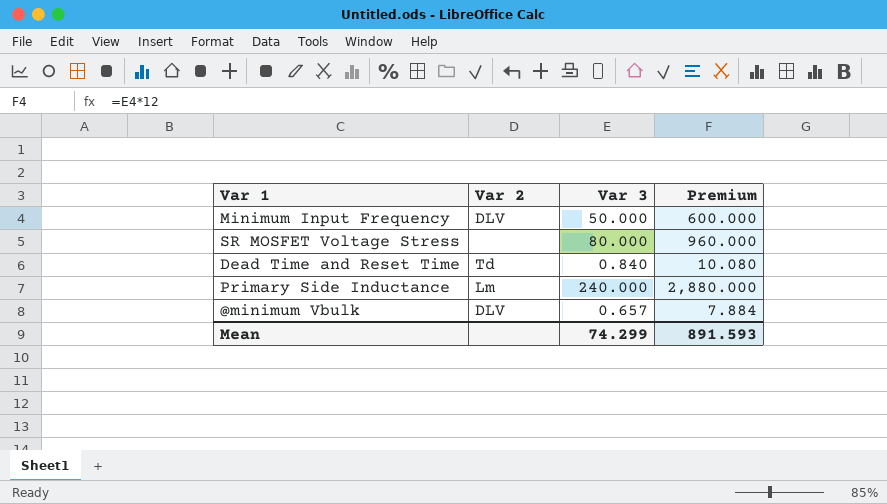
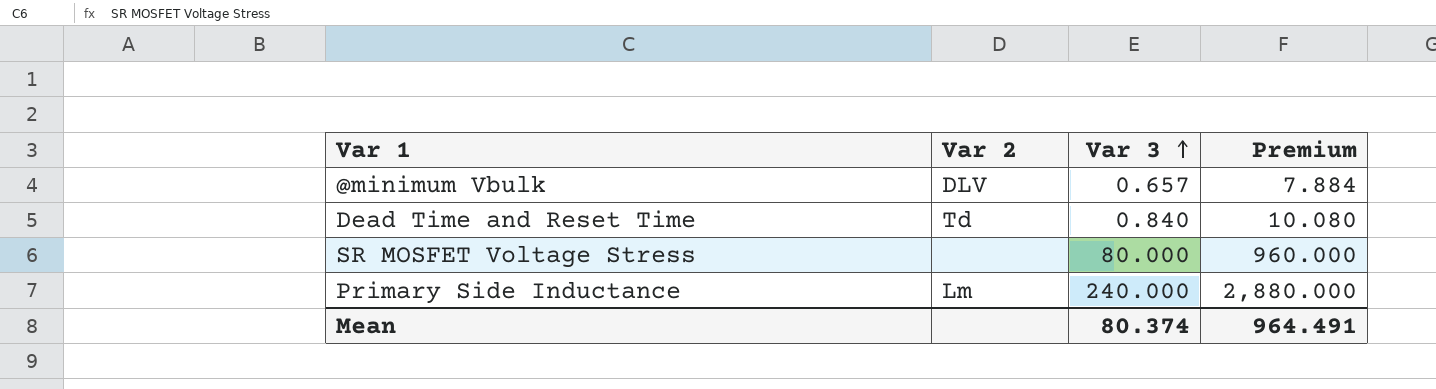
row order: none -> Var 3 ascending
row Minimum Input Frequency: DLV | 50.000 | 600.000 -> none
Mean | Var 3: 74.299 -> 80.374
Mean | Premium: 891.593 -> 964.491

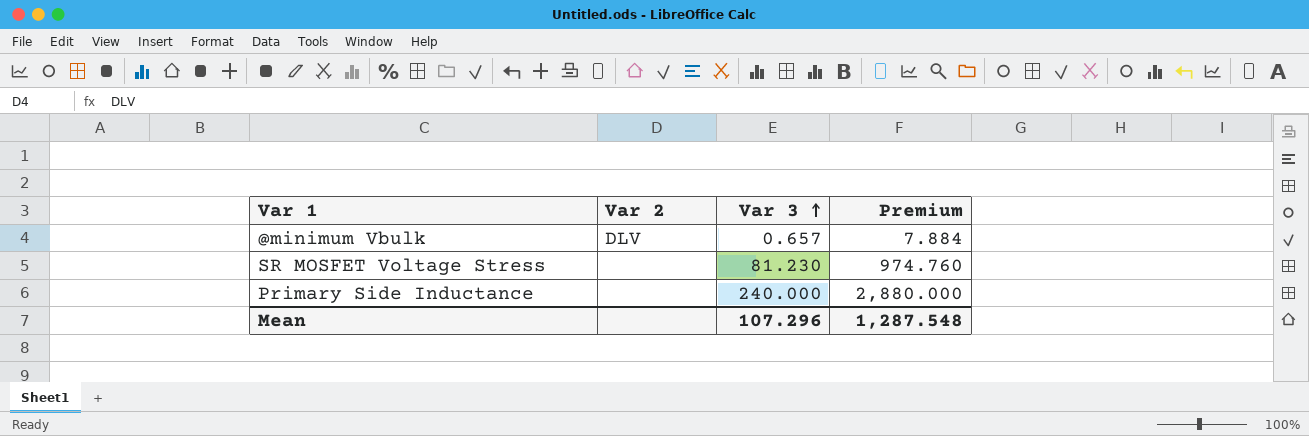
row Dead Time and Reset Time: Td | 0.840 | 10.080 -> none
SR MOSFET Voltage Stress | Var 3: 80.000 -> 81.230
SR MOSFET Voltage Stress | Premium: 960.000 -> 974.760
Primary Side Inductance | Var 2: Lm -> none
Mean | Var 3: 80.374 -> 107.296
Mean | Premium: 964.491 -> 1,287.548

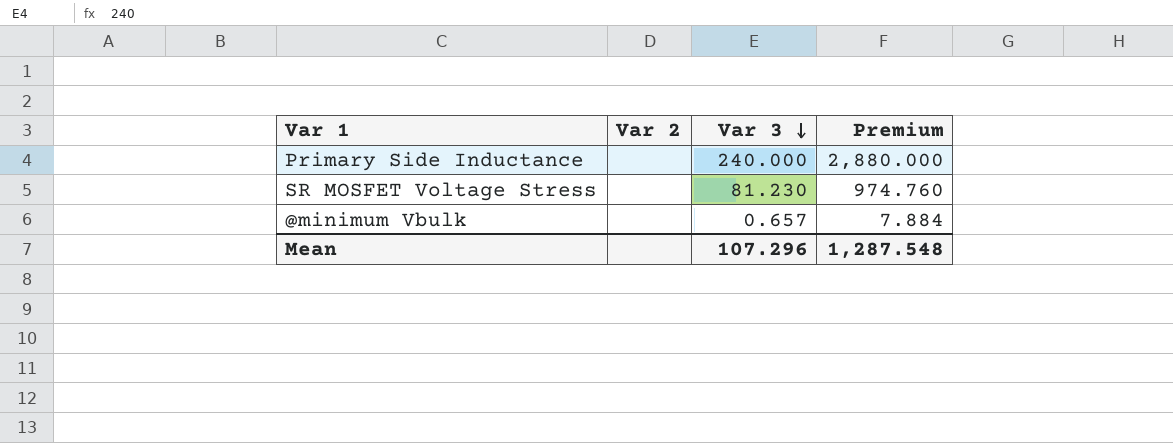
row order: Var 3 ascending -> Var 3 descending
@minimum Vbulk | Var 2: DLV -> none

